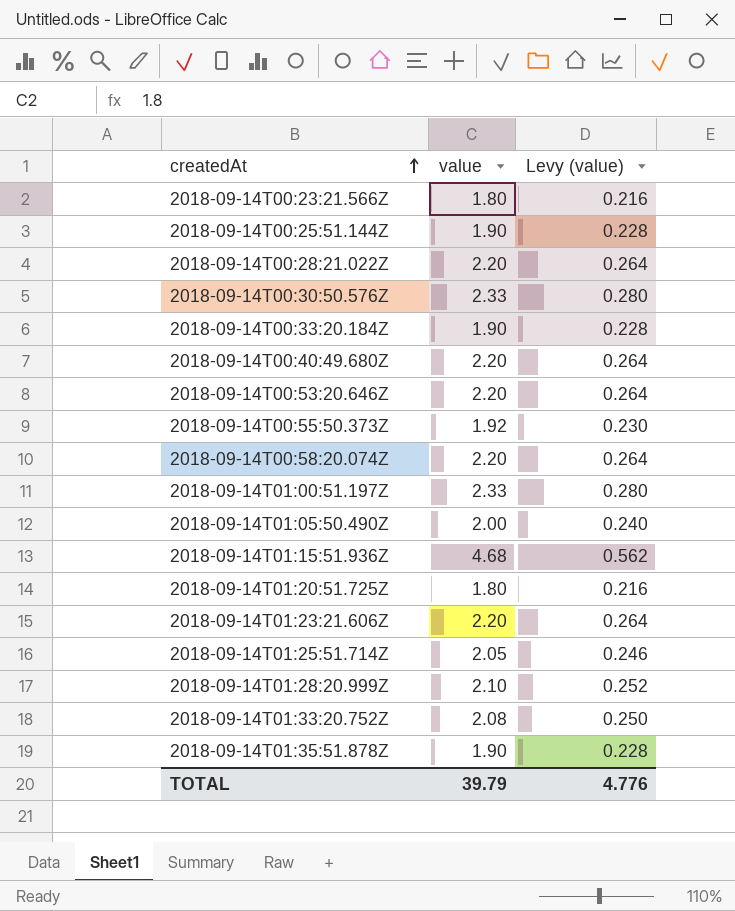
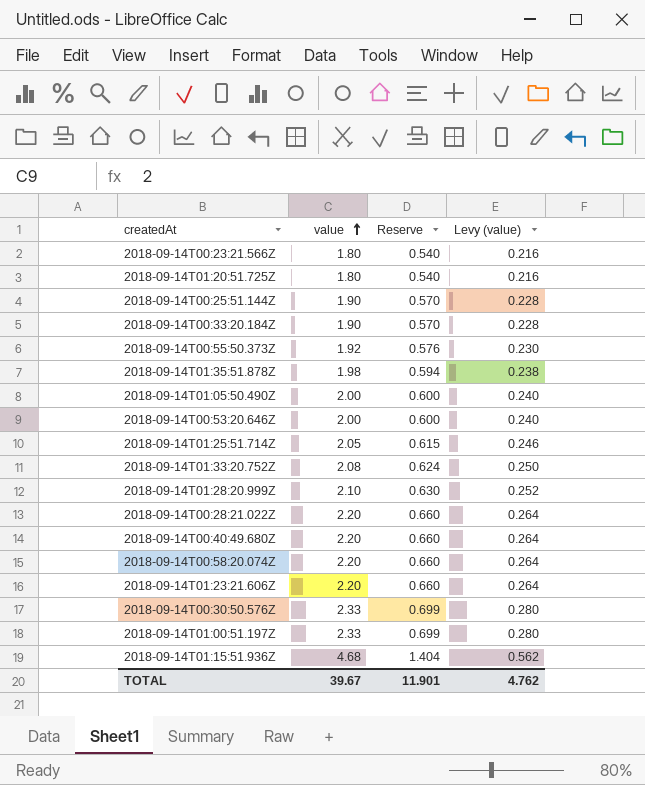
row order: createdAt ascending -> value ascending
column Reserve | formula: none -> [value] * 0.3
2018-09-14T01:35:51.878Z | value: 1.90 -> 1.98
2018-09-14T01:35:51.878Z | Levy (value): 0.228 -> 0.238
2018-09-14T00:53:20.646Z | value: 2.20 -> 2.00
2018-09-14T00:53:20.646Z | Levy (value): 0.264 -> 0.240
TOTAL | value: 39.79 -> 39.67
TOTAL | Levy (value): 4.776 -> 4.762

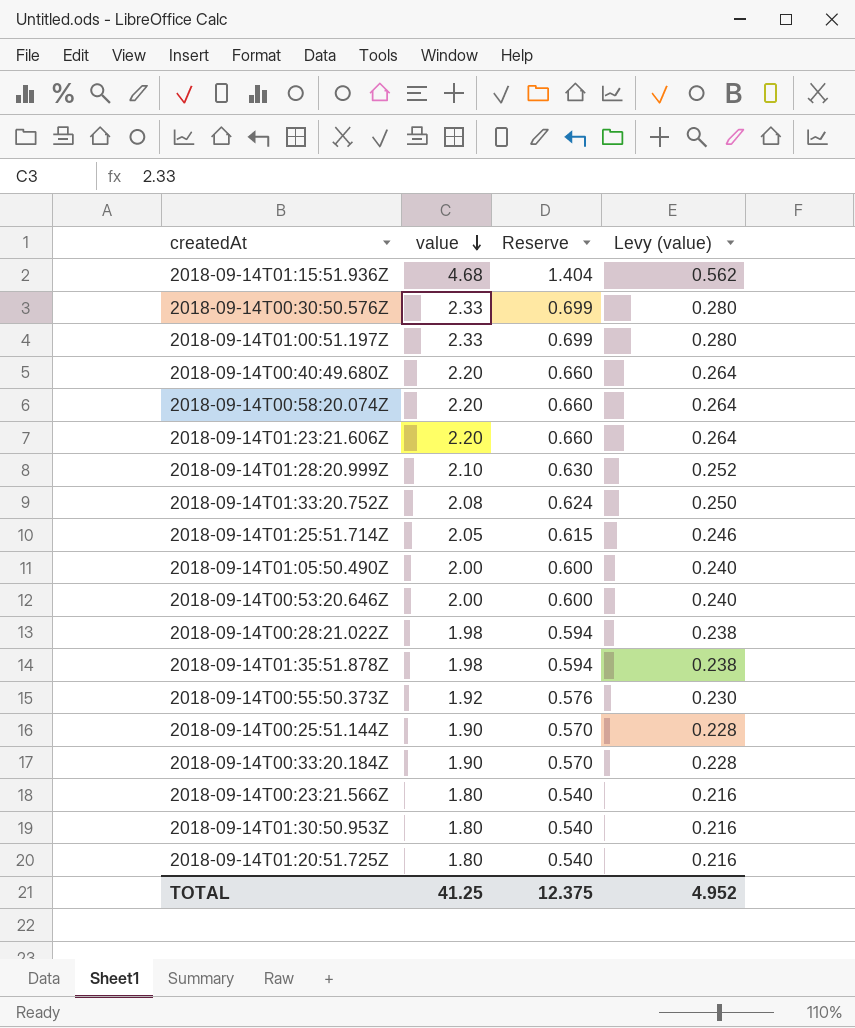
row order: value ascending -> value descending
2018-09-14T00:28:21.022Z | value: 2.20 -> 1.98
2018-09-14T00:28:21.022Z | Reserve: 0.660 -> 0.594
2018-09-14T00:28:21.022Z | Levy (value): 0.264 -> 0.238
row 2018-09-14T01:30:50.953Z: none -> 1.80 | 0.540 | 0.216
TOTAL | value: 39.67 -> 41.25
TOTAL | Reserve: 11.901 -> 12.375
TOTAL | Levy (value): 4.762 -> 4.952

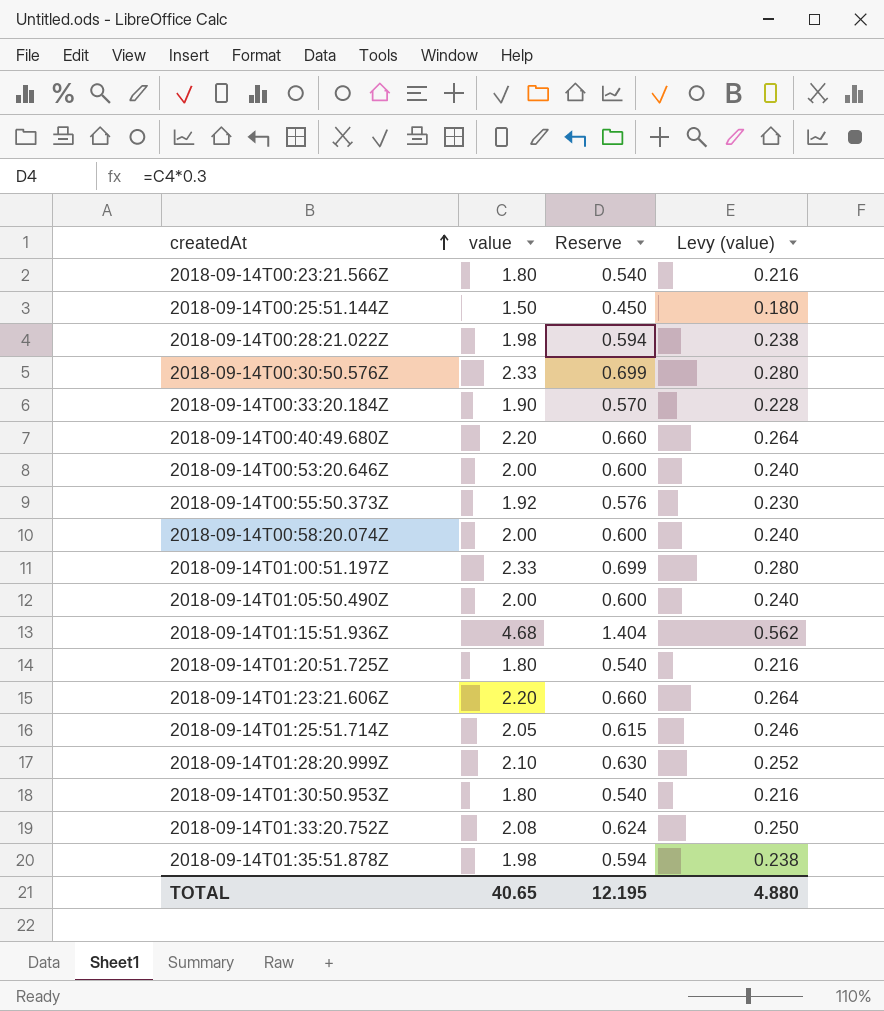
row order: value descending -> createdAt ascending
2018-09-14T00:25:51.144Z | value: 1.90 -> 1.50
2018-09-14T00:25:51.144Z | Reserve: 0.570 -> 0.450
2018-09-14T00:25:51.144Z | Levy (value): 0.228 -> 0.180
2018-09-14T00:58:20.074Z | value: 2.20 -> 2.00
2018-09-14T00:58:20.074Z | Reserve: 0.660 -> 0.600
2018-09-14T00:58:20.074Z | Levy (value): 0.264 -> 0.240
TOTAL | value: 41.25 -> 40.65
TOTAL | Reserve: 12.375 -> 12.195
TOTAL | Levy (value): 4.952 -> 4.880

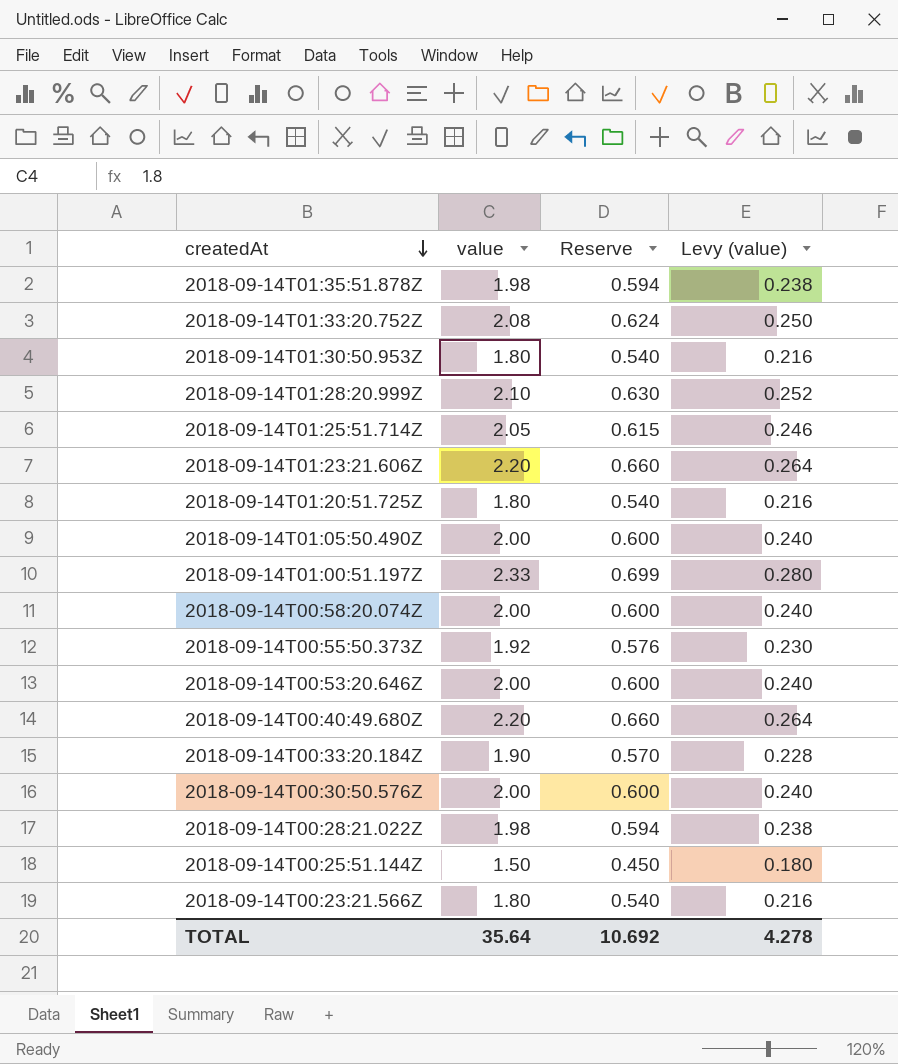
row order: createdAt ascending -> createdAt descending
row 2018-09-14T01:15:51.936Z: 4.68 | 1.404 | 0.562 -> none
2018-09-14T00:30:50.576Z | value: 2.33 -> 2.00
2018-09-14T00:30:50.576Z | Reserve: 0.699 -> 0.600
2018-09-14T00:30:50.576Z | Levy (value): 0.280 -> 0.240
TOTAL | value: 40.65 -> 35.64
TOTAL | Reserve: 12.195 -> 10.692
TOTAL | Levy (value): 4.880 -> 4.278

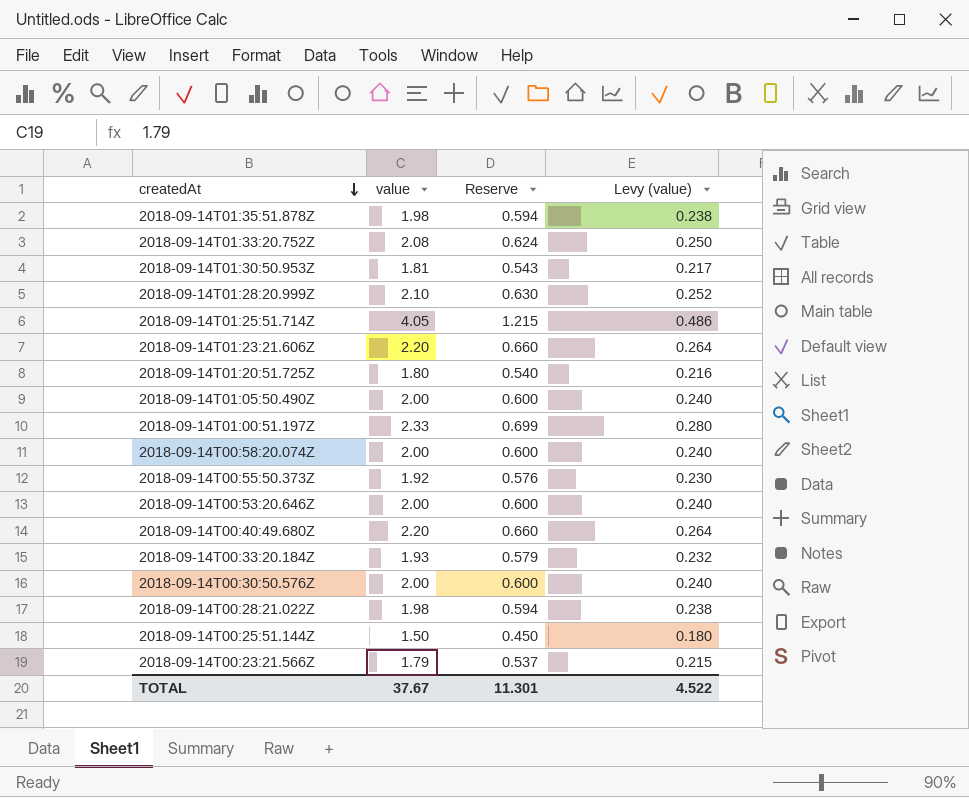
2018-09-14T01:30:50.953Z | value: 1.80 -> 1.81
2018-09-14T01:30:50.953Z | Reserve: 0.540 -> 0.543
2018-09-14T01:30:50.953Z | Levy (value): 0.216 -> 0.217
2018-09-14T01:25:51.714Z | value: 2.05 -> 4.05
2018-09-14T01:25:51.714Z | Reserve: 0.615 -> 1.215
2018-09-14T01:25:51.714Z | Levy (value): 0.246 -> 0.486
2018-09-14T00:33:20.184Z | value: 1.90 -> 1.93
2018-09-14T00:33:20.184Z | Reserve: 0.570 -> 0.579
2018-09-14T00:33:20.184Z | Levy (value): 0.228 -> 0.232
2018-09-14T00:23:21.566Z | value: 1.80 -> 1.79
2018-09-14T00:23:21.566Z | Reserve: 0.540 -> 0.537
2018-09-14T00:23:21.566Z | Levy (value): 0.216 -> 0.215
TOTAL | value: 35.64 -> 37.67
TOTAL | Reserve: 10.692 -> 11.301
TOTAL | Levy (value): 4.278 -> 4.522

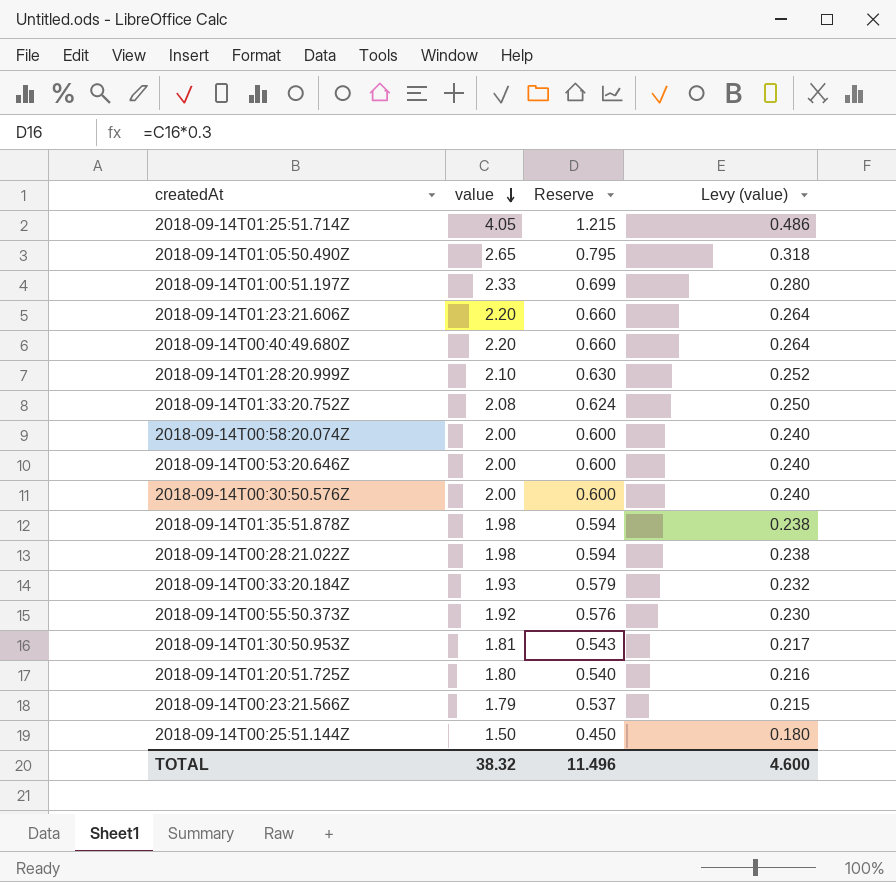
row order: createdAt descending -> value descending
2018-09-14T01:05:50.490Z | value: 2.00 -> 2.65
2018-09-14T01:05:50.490Z | Reserve: 0.600 -> 0.795
2018-09-14T01:05:50.490Z | Levy (value): 0.240 -> 0.318
TOTAL | value: 37.67 -> 38.32
TOTAL | Reserve: 11.301 -> 11.496
TOTAL | Levy (value): 4.522 -> 4.600

